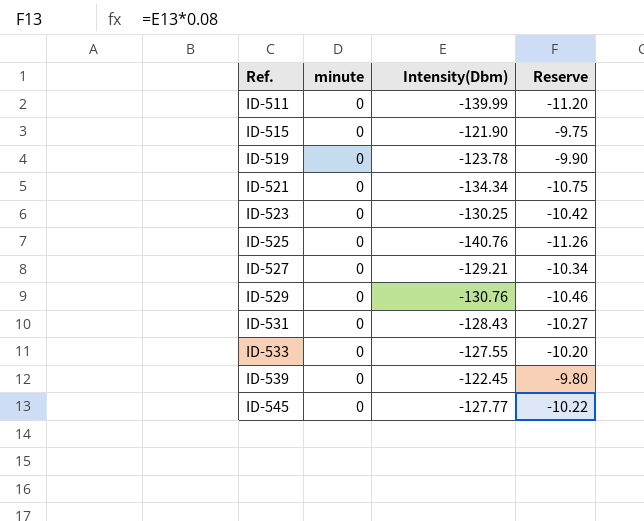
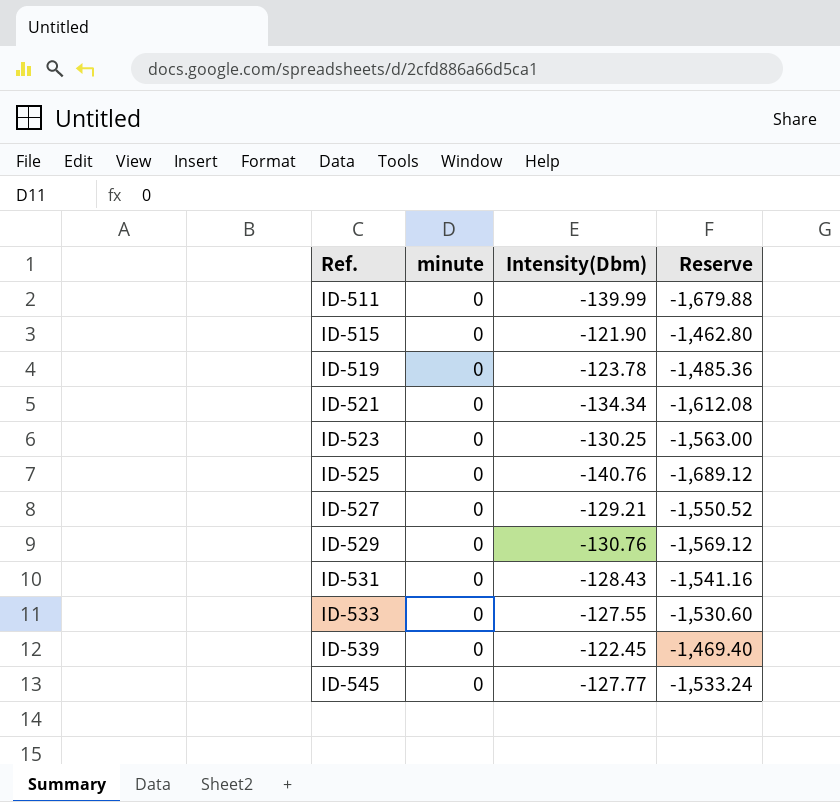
column Reserve | formula: [Intensity(Dbm)] * 0.08 -> [Intensity(Dbm)] * 12

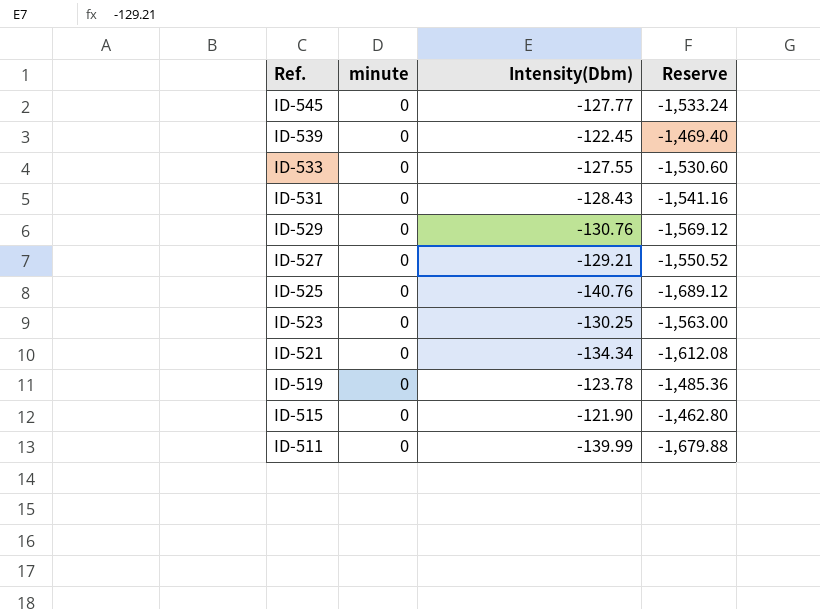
row order: Ref. ascending -> Ref. descending

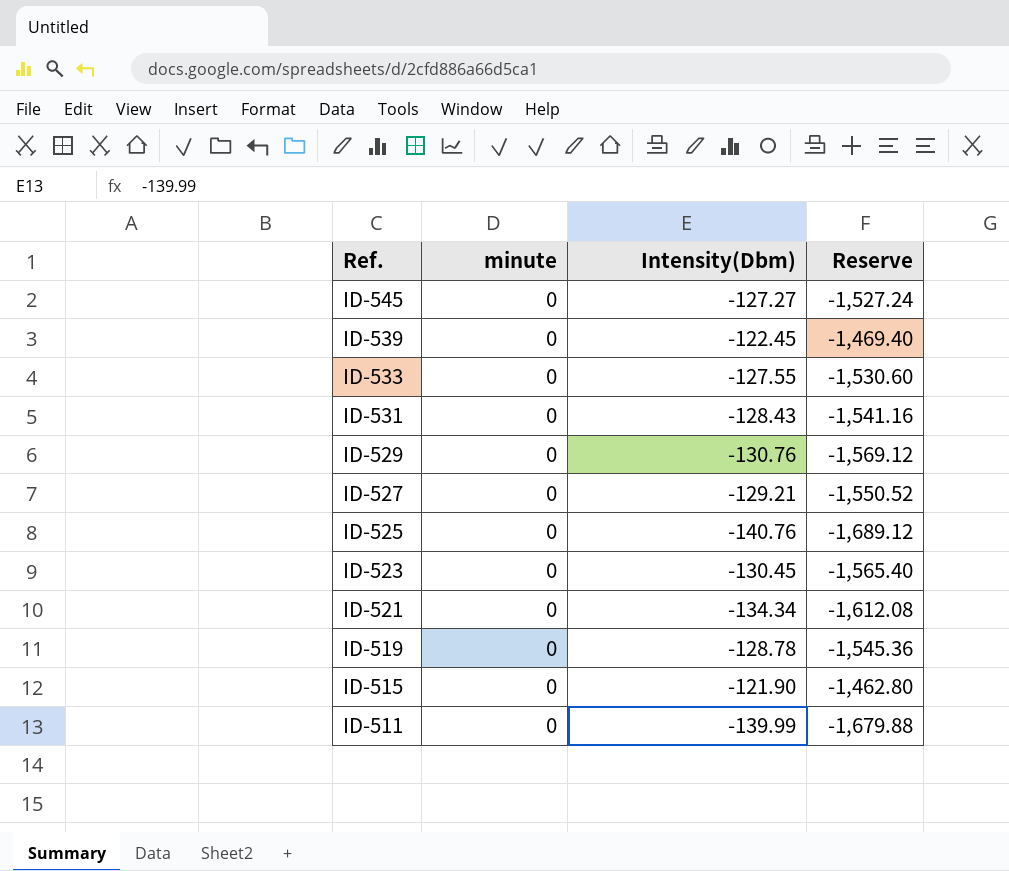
ID-545 | Intensity(Dbm): -127.77 -> -127.27
ID-545 | Reserve: -1,533.24 -> -1,527.24
ID-523 | Intensity(Dbm): -130.25 -> -130.45
ID-523 | Reserve: -1,563.00 -> -1,565.40
ID-519 | Intensity(Dbm): -123.78 -> -128.78
ID-519 | Reserve: -1,485.36 -> -1,545.36

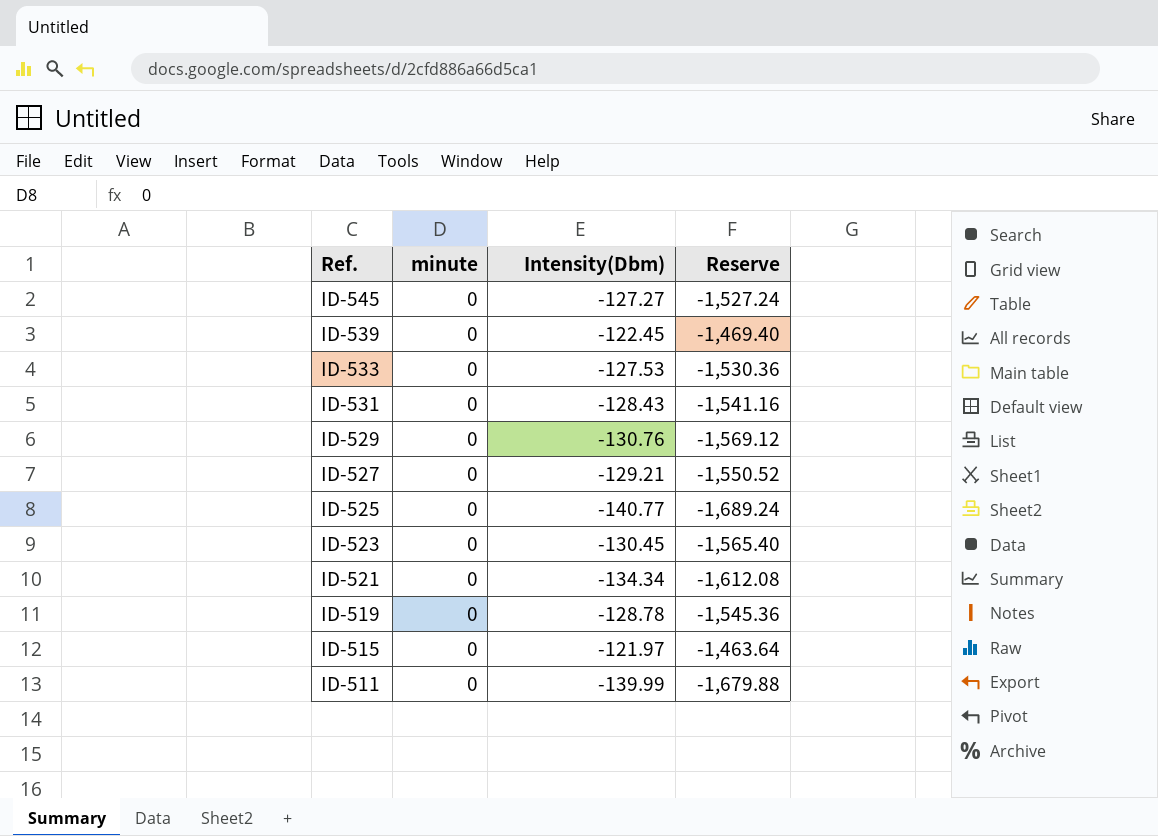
ID-533 | Intensity(Dbm): -127.55 -> -127.53
ID-533 | Reserve: -1,530.60 -> -1,530.36
ID-525 | Intensity(Dbm): -140.76 -> -140.77
ID-525 | Reserve: -1,689.12 -> -1,689.24
ID-515 | Intensity(Dbm): -121.90 -> -121.97
ID-515 | Reserve: -1,462.80 -> -1,463.64

